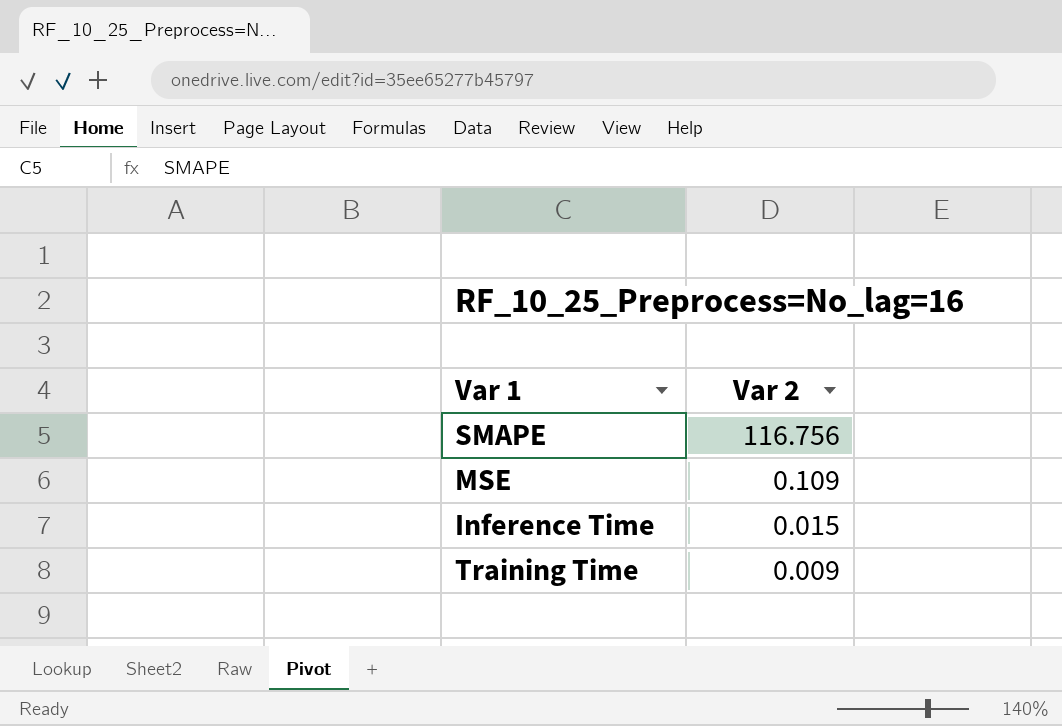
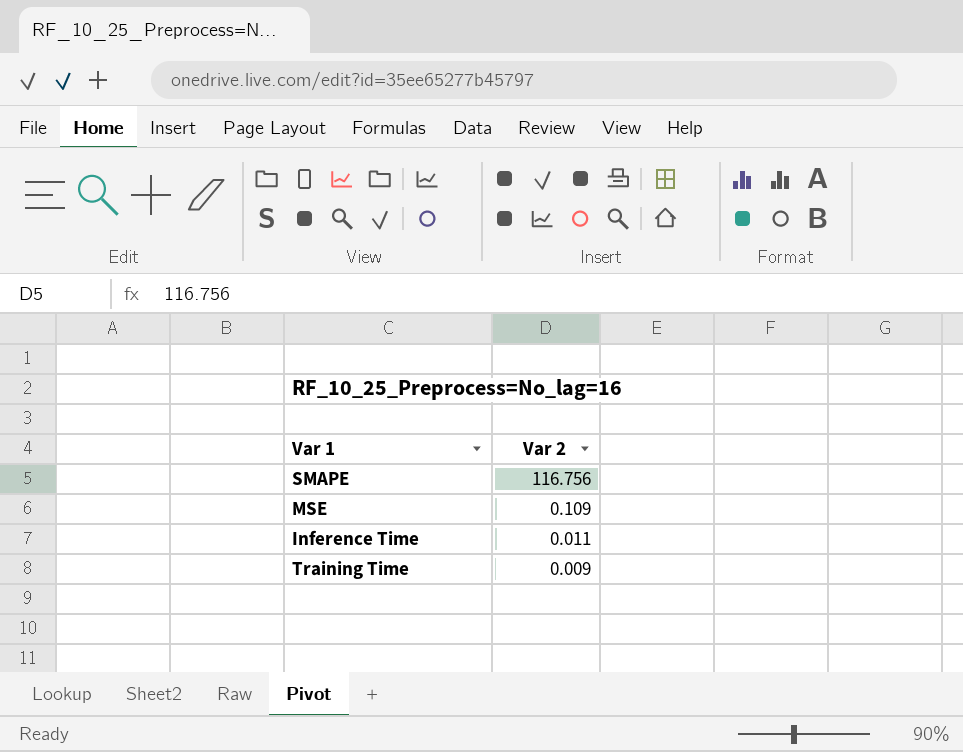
Inference Time | Var 2: 0.015 -> 0.011

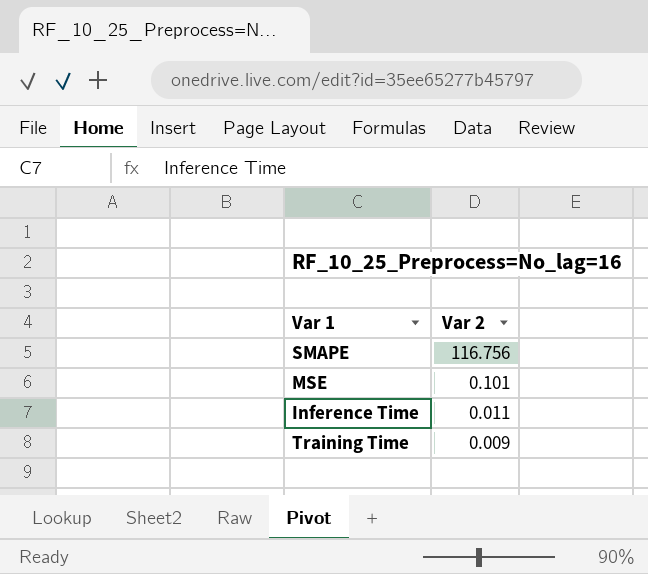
MSE | Var 2: 0.109 -> 0.101

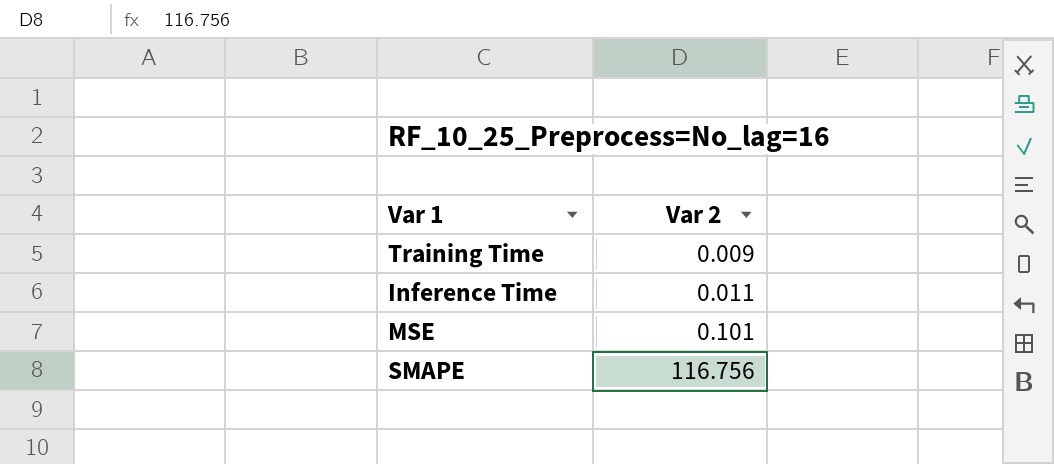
row order: Var 2 descending -> Var 2 ascending

